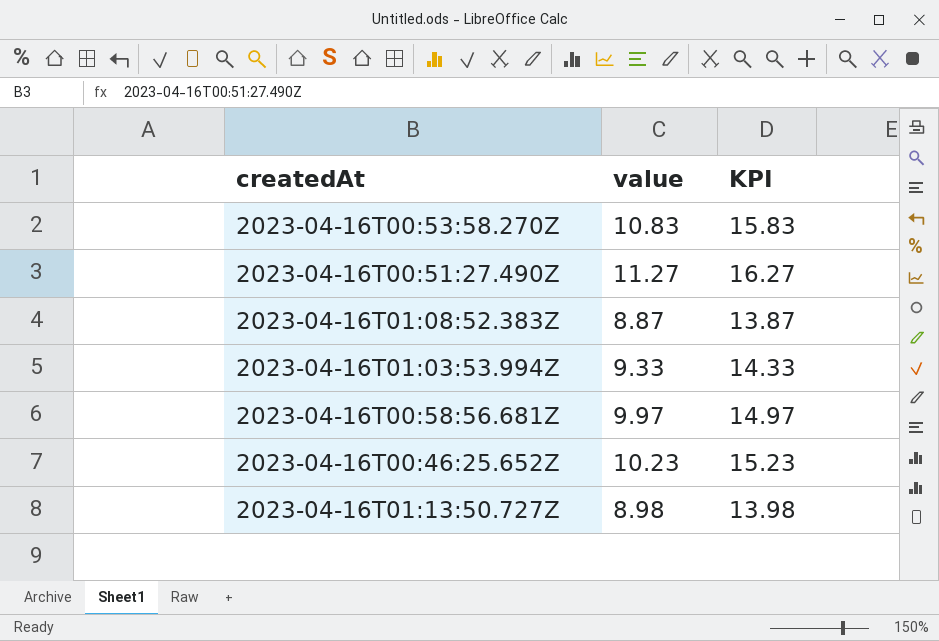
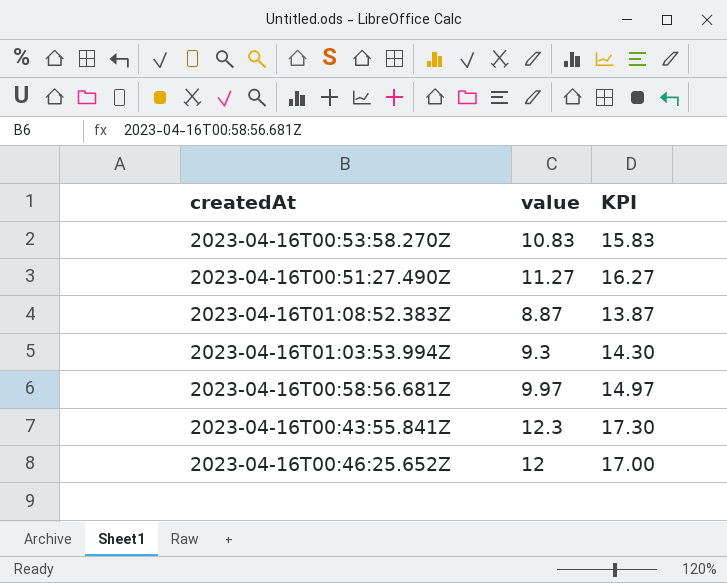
row 2023-04-16T01:13:50.727Z: 8.98 | 13.98 -> none
2023-04-16T01:03:53.994Z | value: 9.33 -> 9.3
2023-04-16T01:03:53.994Z | KPI: 14.33 -> 14.30
row 2023-04-16T00:43:55.841Z: none -> 12.3 | 17.30
2023-04-16T00:46:25.652Z | value: 10.23 -> 12
2023-04-16T00:46:25.652Z | KPI: 15.23 -> 17.00

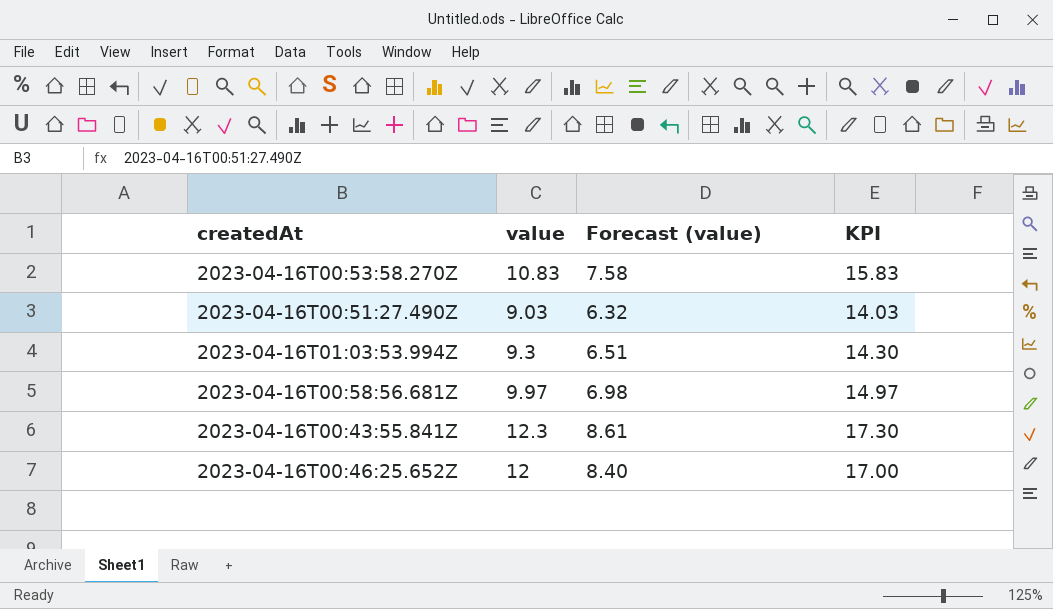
column Forecast (value) | formula: none -> [value] * 0.7
row 2023-04-16T01:08:52.383Z: 8.87 | 13.87 -> none
2023-04-16T00:51:27.490Z | value: 11.27 -> 9.03
2023-04-16T00:51:27.490Z | KPI: 16.27 -> 14.03

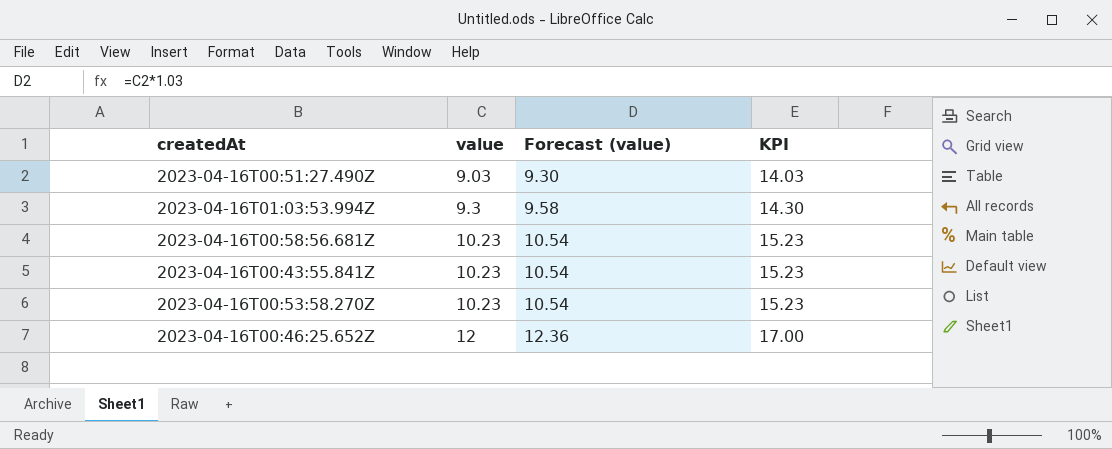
row order: none -> value ascending
column Forecast (value) | formula: [value] * 0.7 -> [value] * 1.03
2023-04-16T00:58:56.681Z | value: 9.97 -> 10.23
2023-04-16T00:58:56.681Z | KPI: 14.97 -> 15.23
2023-04-16T00:43:55.841Z | value: 12.3 -> 10.23
2023-04-16T00:43:55.841Z | KPI: 17.30 -> 15.23
2023-04-16T00:53:58.270Z | value: 10.83 -> 10.23
2023-04-16T00:53:58.270Z | KPI: 15.83 -> 15.23

